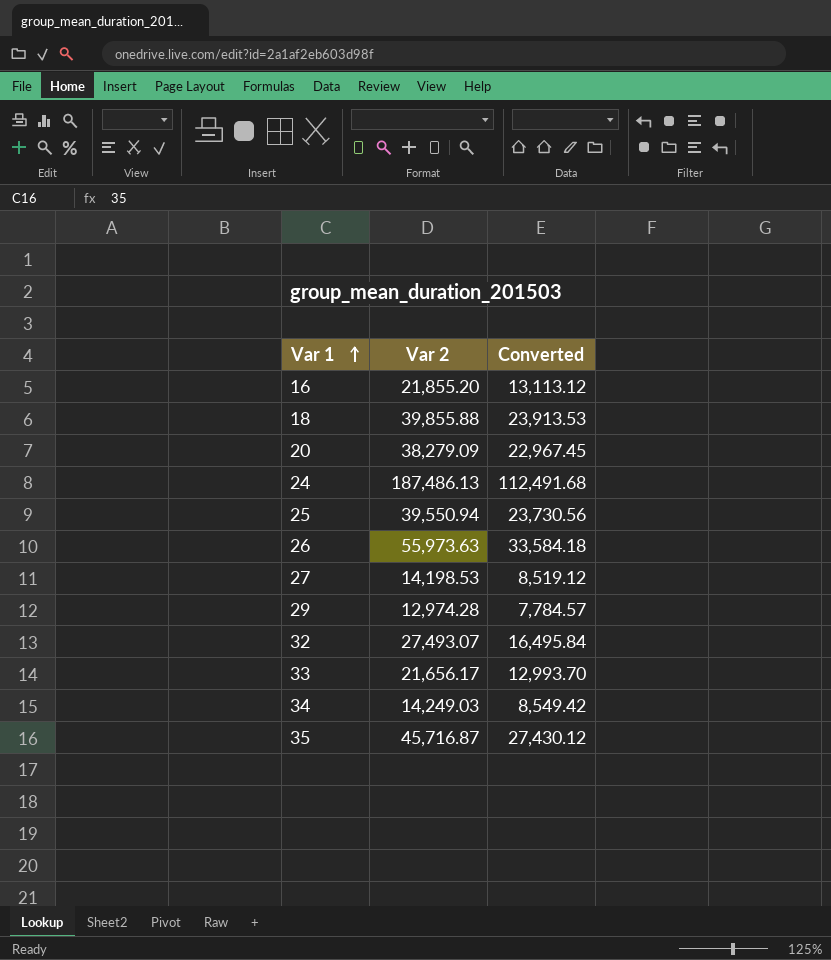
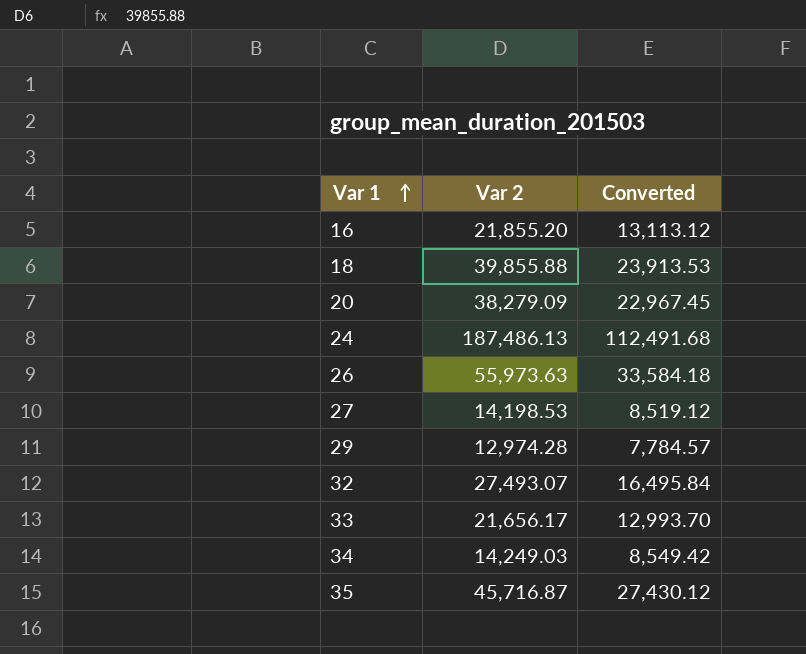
row 25: 39,550.94 | 23,730.56 -> none

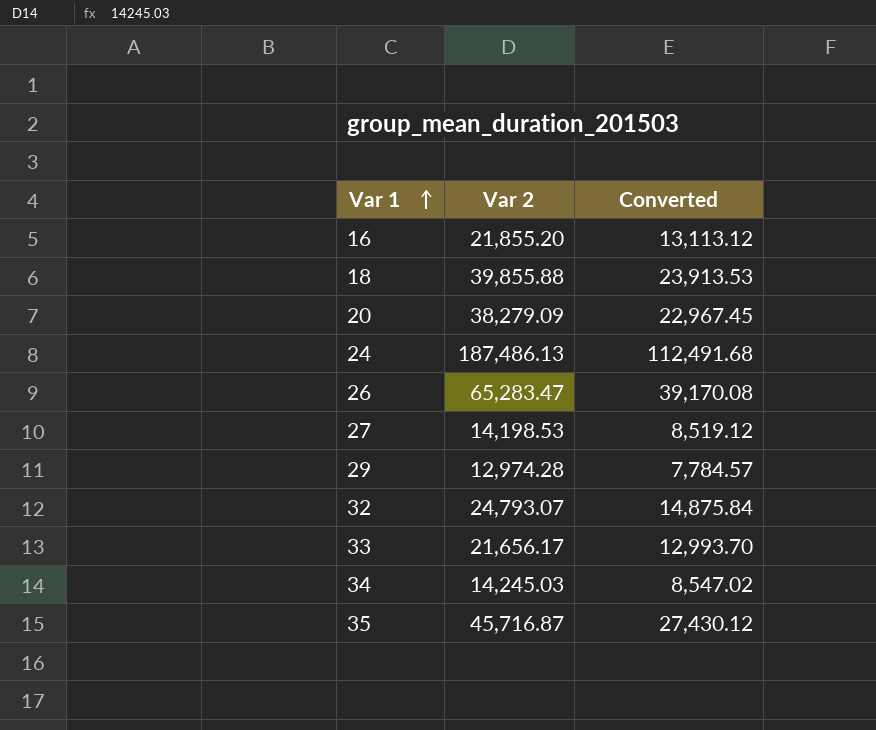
26 | Var 2: 55,973.63 -> 65,283.47
26 | Converted: 33,584.18 -> 39,170.08
32 | Var 2: 27,493.07 -> 24,793.07
32 | Converted: 16,495.84 -> 14,875.84
34 | Var 2: 14,249.03 -> 14,245.03
34 | Converted: 8,549.42 -> 8,547.02

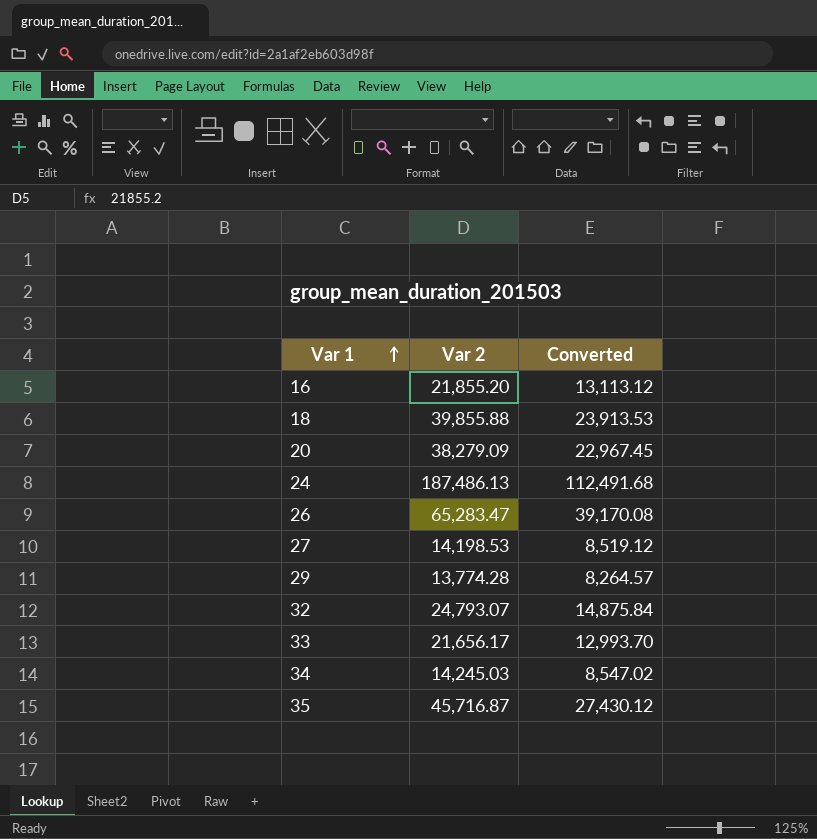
29 | Var 2: 12,974.28 -> 13,774.28
29 | Converted: 7,784.57 -> 8,264.57

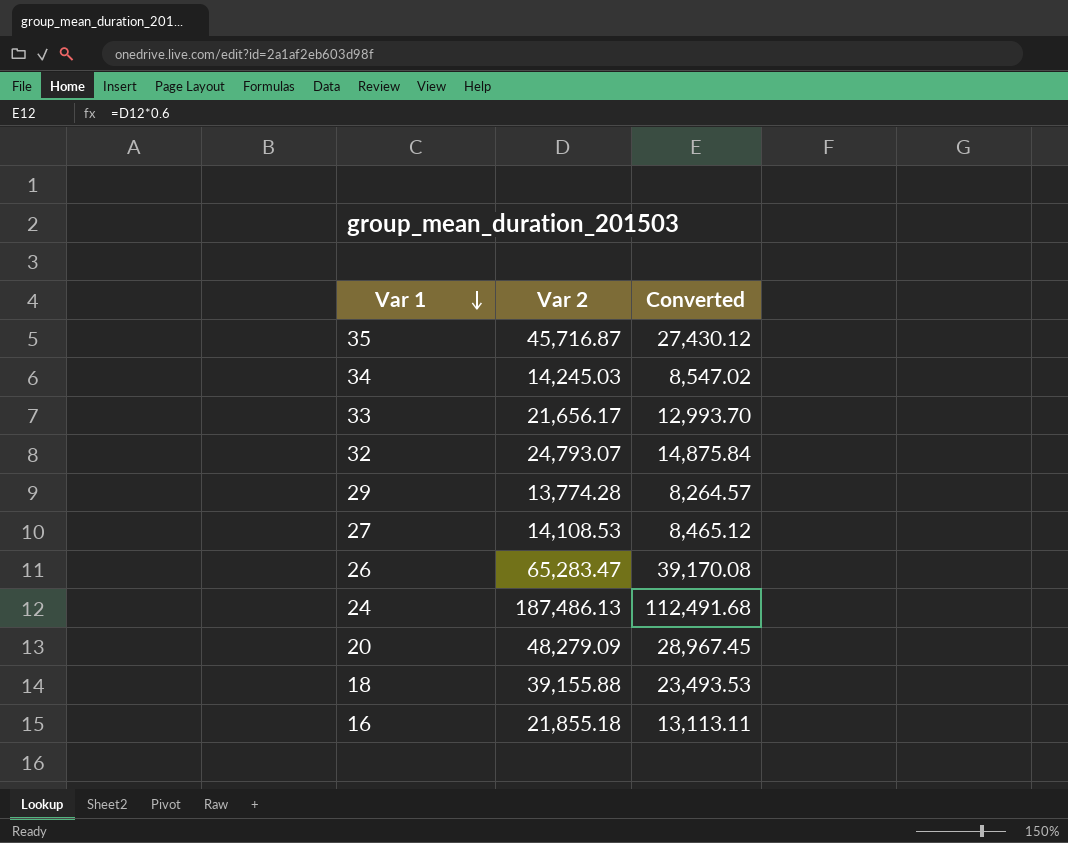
row order: Var 1 ascending -> Var 1 descending
27 | Var 2: 14,198.53 -> 14,108.53
27 | Converted: 8,519.12 -> 8,465.12
20 | Var 2: 38,279.09 -> 48,279.09
20 | Converted: 22,967.45 -> 28,967.45
18 | Var 2: 39,855.88 -> 39,155.88
18 | Converted: 23,913.53 -> 23,493.53
16 | Var 2: 21,855.20 -> 21,855.18
16 | Converted: 13,113.12 -> 13,113.11

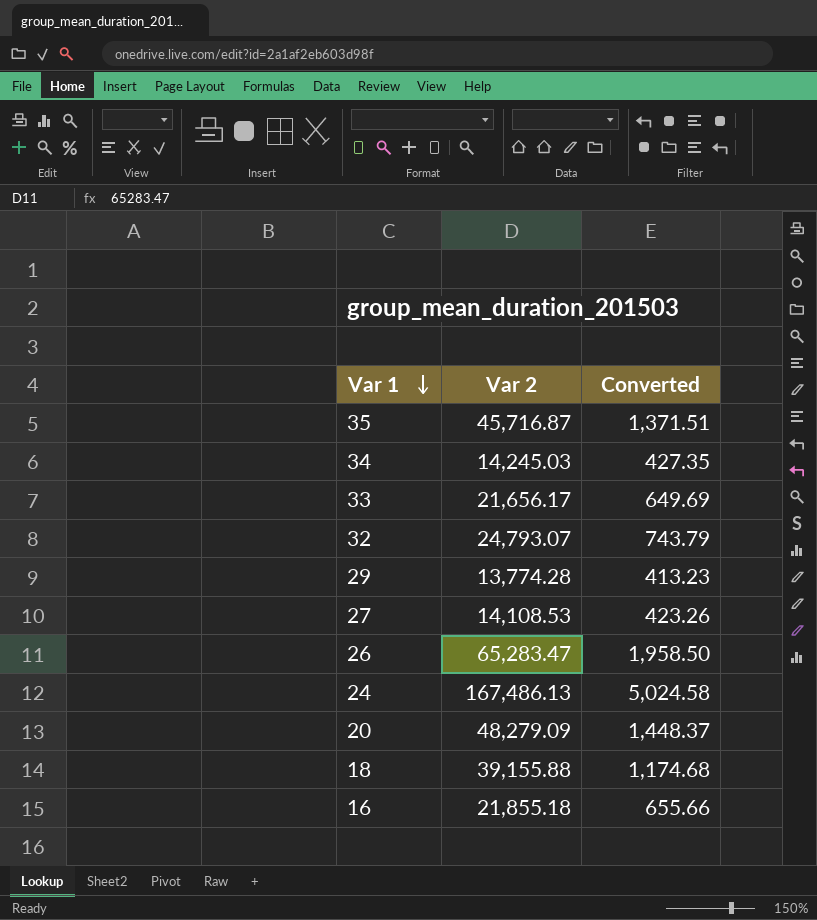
column Converted | formula: [Var 2] * 0.6 -> [Var 2] * 0.03
24 | Var 2: 187,486.13 -> 167,486.13

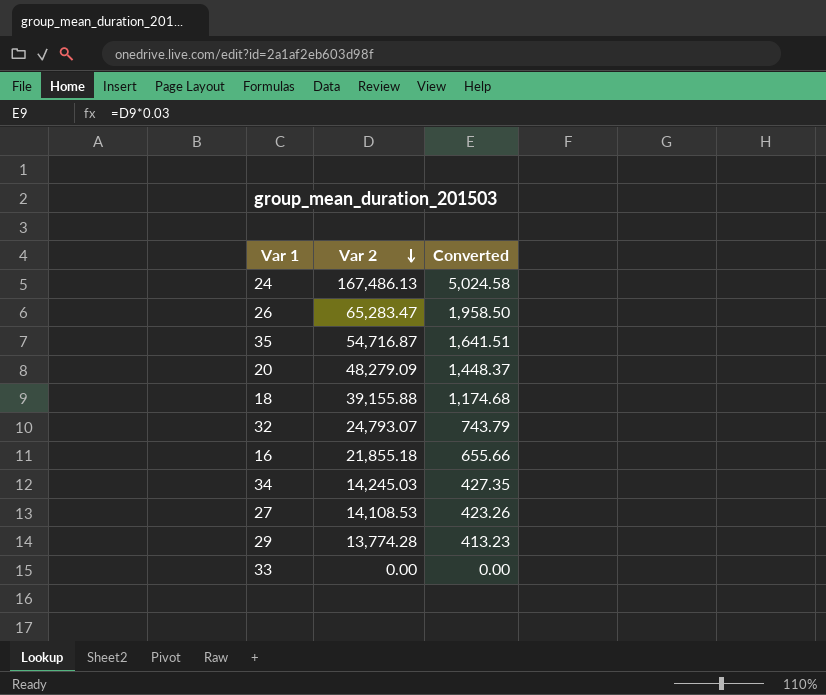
row order: Var 1 descending -> Var 2 descending
35 | Var 2: 45,716.87 -> 54,716.87
35 | Converted: 1,371.51 -> 1,641.51
33 | Var 2: 21,656.17 -> 0.00
33 | Converted: 649.69 -> 0.00

